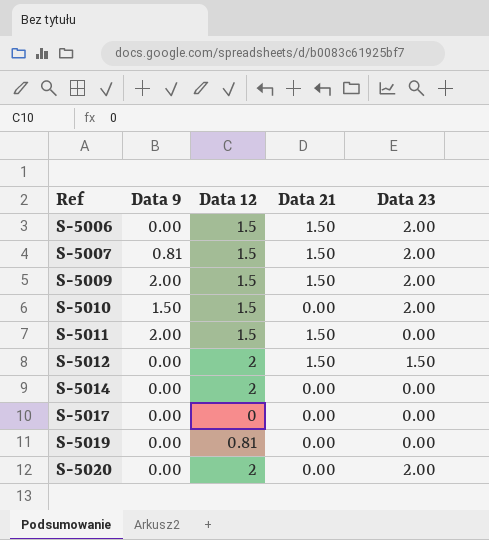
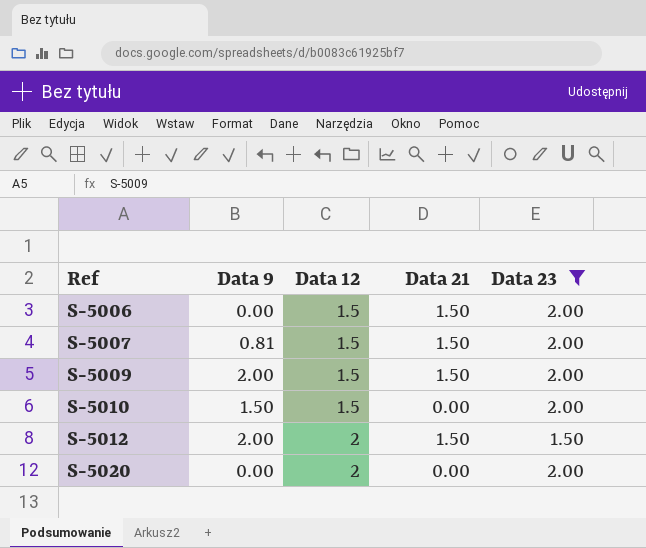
filter: none -> Data 23 != 0.00
S-5012 | Data 9: 0.00 -> 2.00

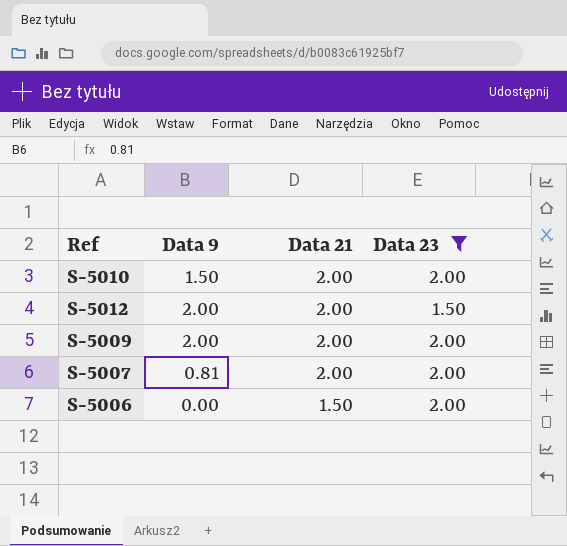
row order: Ref ascending -> Data 21 descending
column Data 12 | position: 3 -> none
row S-5020: 0.00 | 2 | 0.00 | 2.00 -> none
S-5010 | Data 21: 0.00 -> 2.00
S-5012 | Data 21: 1.50 -> 2.00
S-5009 | Data 21: 1.50 -> 2.00
S-5007 | Data 21: 1.50 -> 2.00

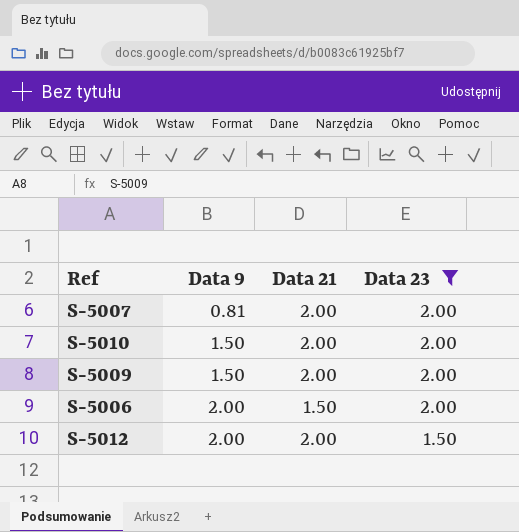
row order: Data 21 descending -> Data 9 ascending
S-5009 | Data 9: 2.00 -> 1.50
S-5006 | Data 9: 0.00 -> 2.00

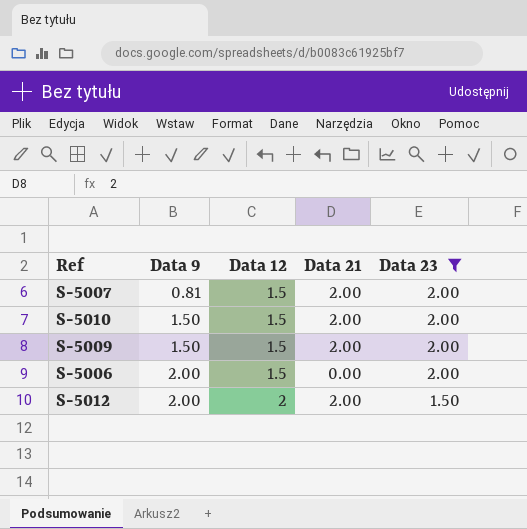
column Data 12 | position: none -> 3
S-5006 | Data 21: 1.50 -> 0.00

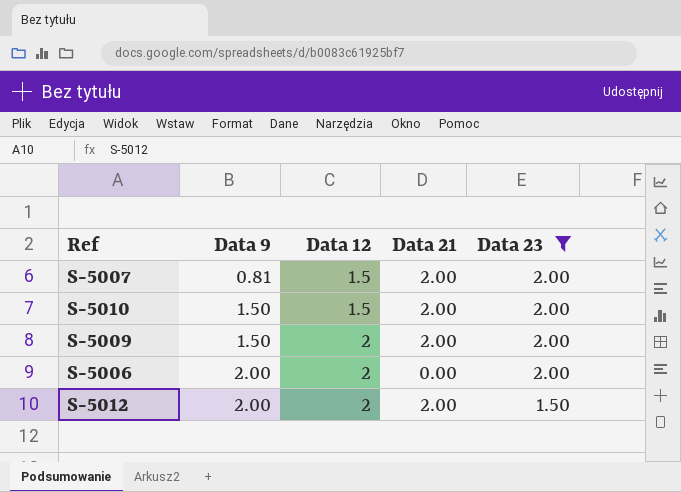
S-5009 | Data 12: 1.5 -> 2
S-5006 | Data 12: 1.5 -> 2

